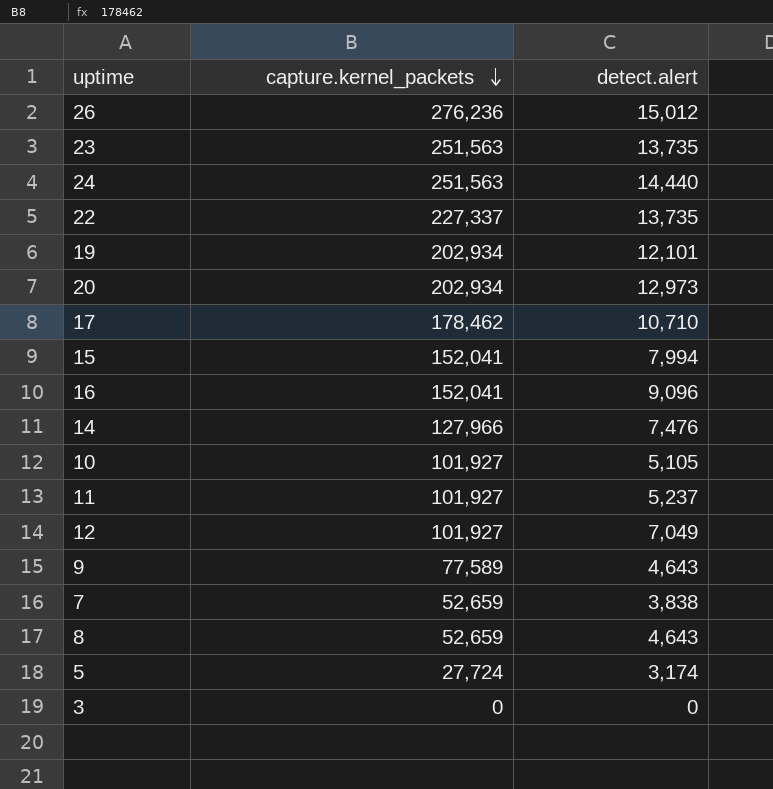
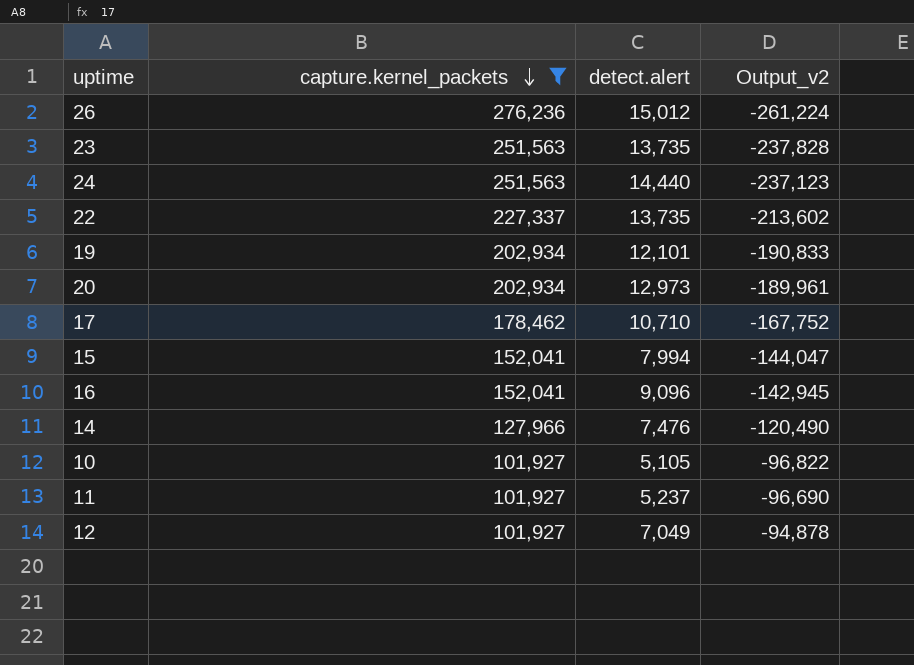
filter: none -> capture.kernel_packets >= 101,927
column Output_v2 | formula: none -> [detect.alert] - [capture.kernel_packets]

